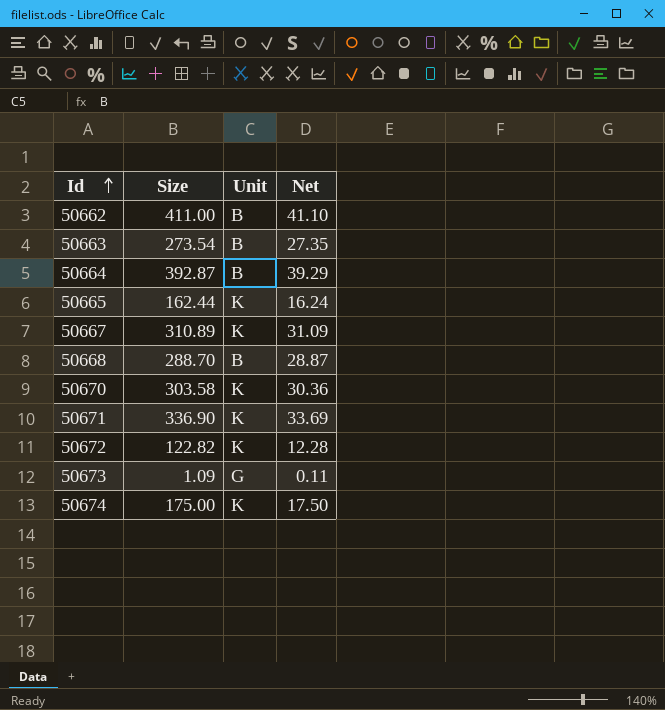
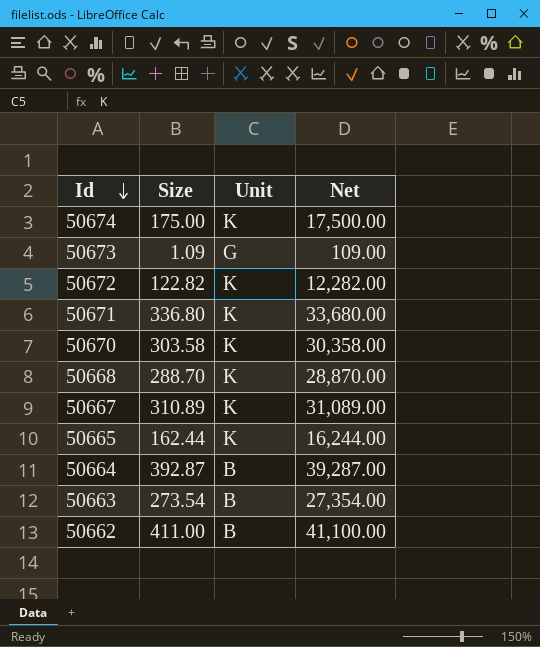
row order: Id ascending -> Id descending
column Net | formula: [Size] * 0.1 -> [Size] * 100
50671 | Size: 336.90 -> 336.80
50668 | Unit: B -> K

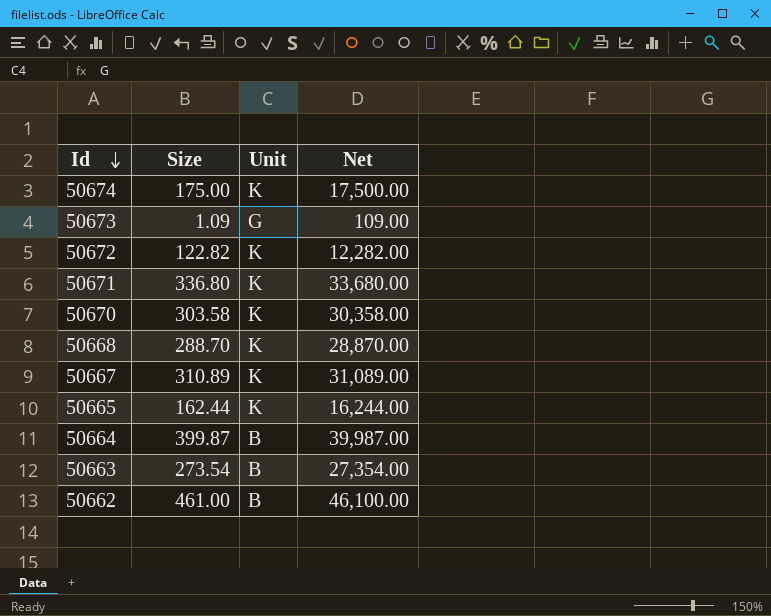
50664 | Size: 392.87 -> 399.87
50664 | Net: 39,287.00 -> 39,987.00
50662 | Size: 411.00 -> 461.00
50662 | Net: 41,100.00 -> 46,100.00

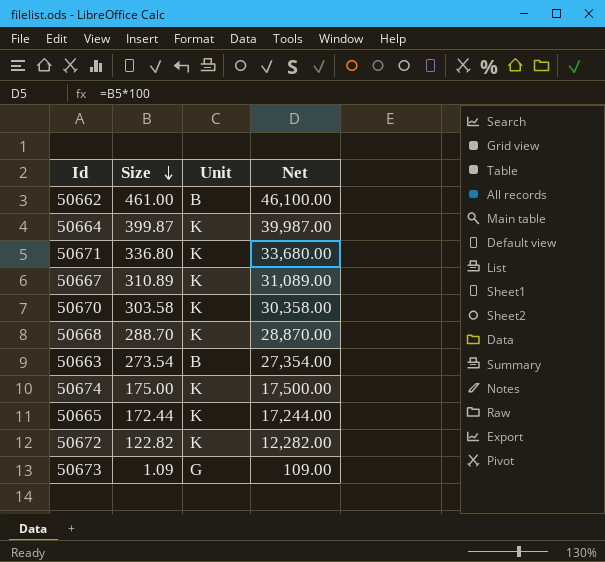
row order: Id descending -> Size descending
50664 | Unit: B -> K
50665 | Size: 162.44 -> 172.44
50665 | Net: 16,244.00 -> 17,244.00

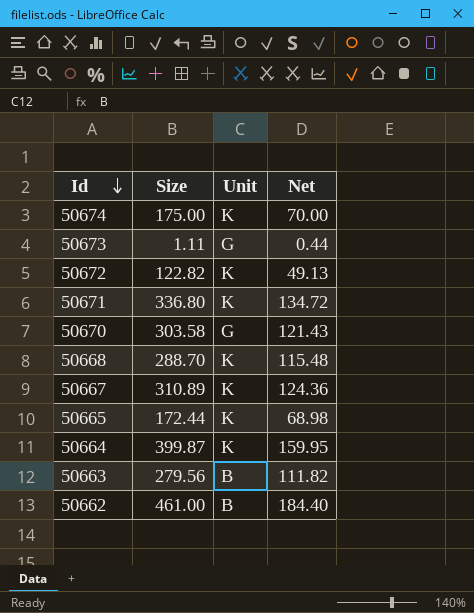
row order: Size descending -> Id descending
column Net | formula: [Size] * 100 -> [Size] * 0.4
50673 | Size: 1.09 -> 1.11
50670 | Unit: K -> G
50663 | Size: 273.54 -> 279.56

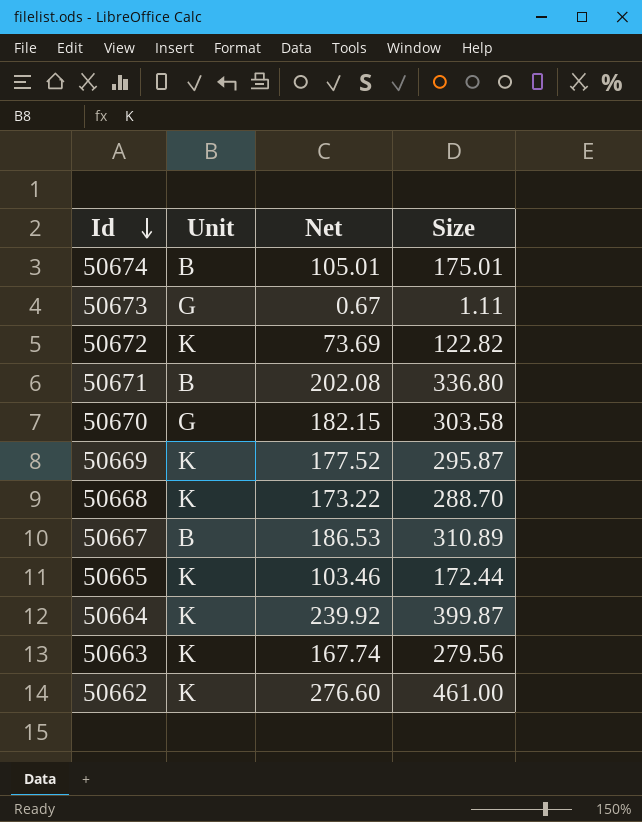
column Net | formula: [Size] * 0.4 -> [Size] * 0.6
column Size | position: 2 -> 4
50674 | Unit: K -> B
50674 | Size: 175.00 -> 175.01
50671 | Unit: K -> B
row 50669: none -> K | 177.52 | 295.87
50667 | Unit: K -> B
50663 | Unit: B -> K
50662 | Unit: B -> K

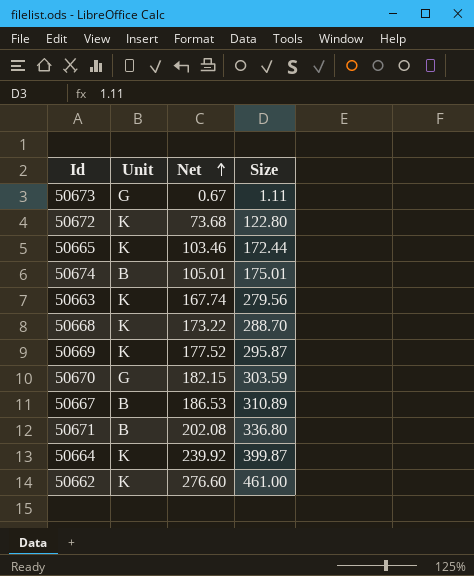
row order: Id descending -> Net ascending
50672 | Net: 73.69 -> 73.68
50672 | Size: 122.82 -> 122.80
50670 | Size: 303.58 -> 303.59

